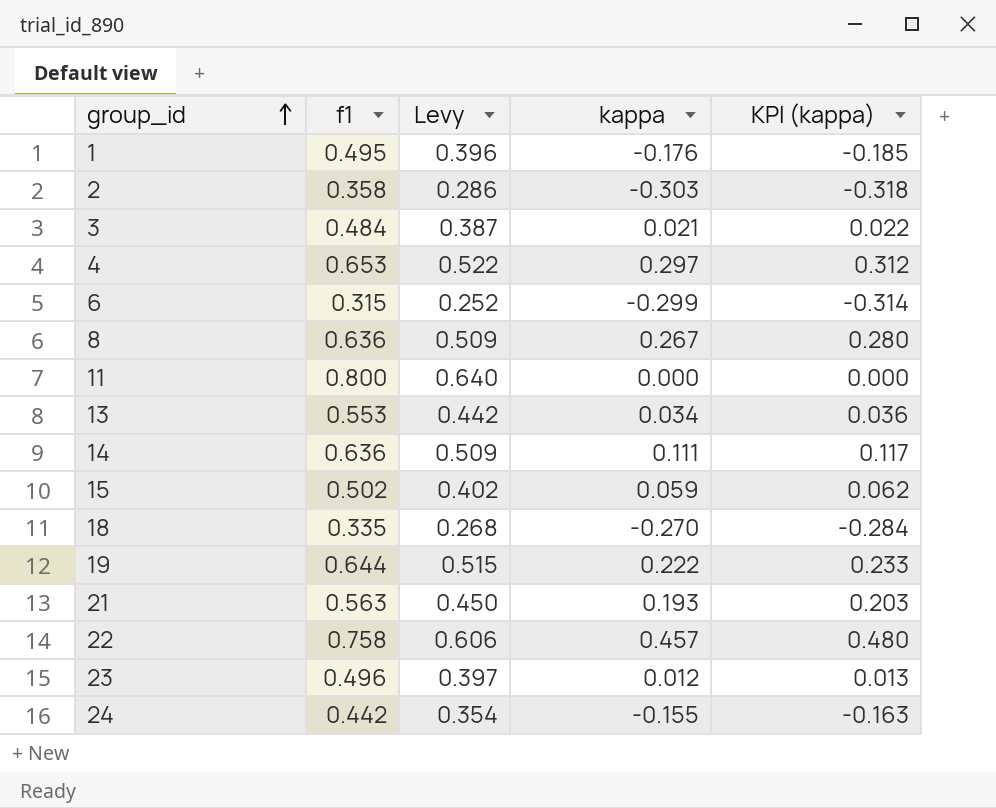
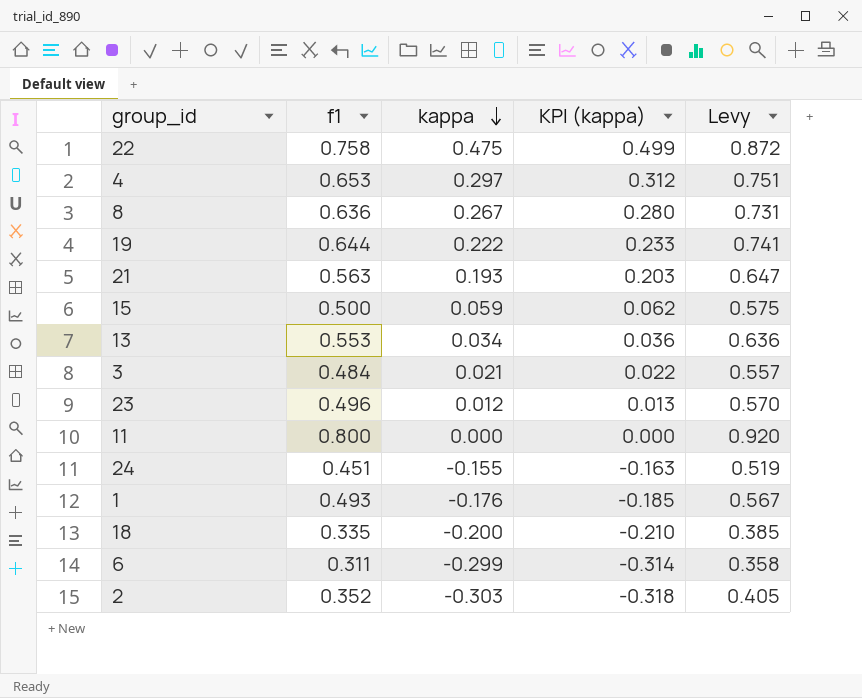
row order: group_id ascending -> kappa descending
column Levy | formula: [f1] * 0.8 -> [f1] * 1.15
column Levy | position: 3 -> 5
row 14: 0.636 | 0.509 | 0.111 | 0.117 -> none
22 | kappa: 0.457 -> 0.475
22 | KPI (kappa): 0.480 -> 0.499
15 | f1: 0.502 -> 0.500
24 | f1: 0.442 -> 0.451
1 | f1: 0.495 -> 0.493
18 | kappa: -0.270 -> -0.200
18 | KPI (kappa): -0.284 -> -0.210
6 | f1: 0.315 -> 0.311
2 | f1: 0.358 -> 0.352

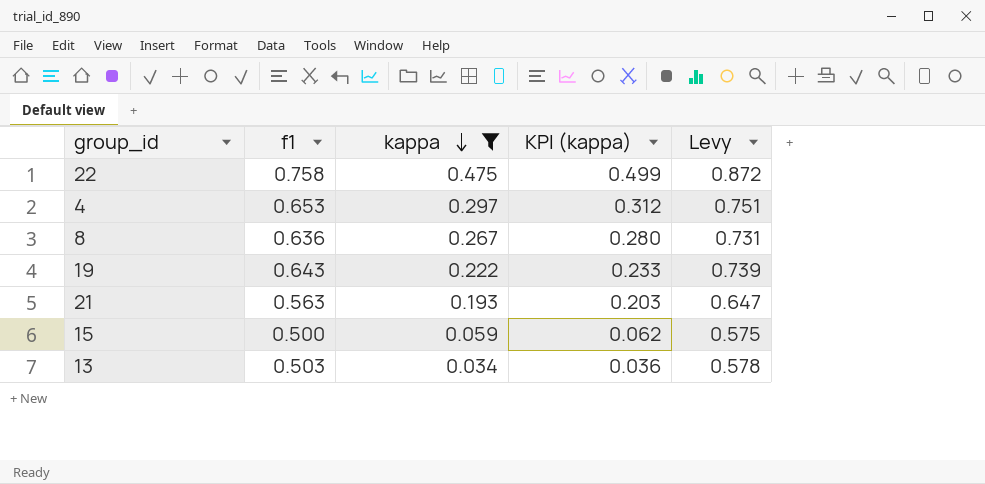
filter: none -> kappa >= 0.034
19 | f1: 0.644 -> 0.643
19 | Levy: 0.741 -> 0.739
13 | f1: 0.553 -> 0.503
13 | Levy: 0.636 -> 0.578

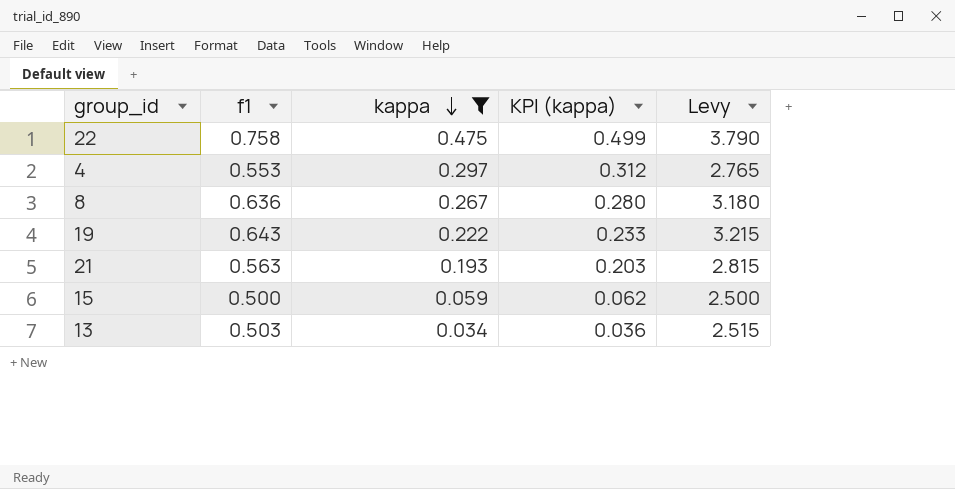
column Levy | formula: [f1] * 1.15 -> [f1] * 5
4 | f1: 0.653 -> 0.553

